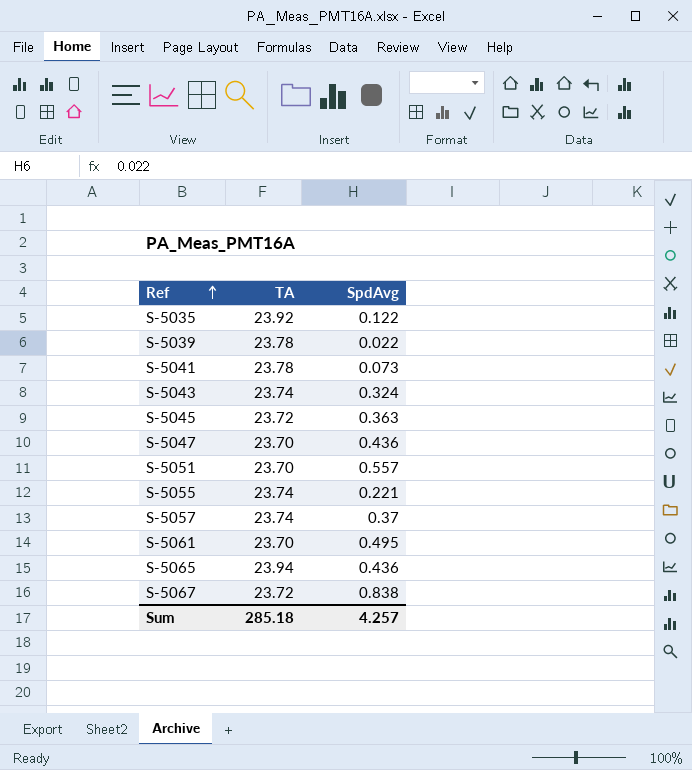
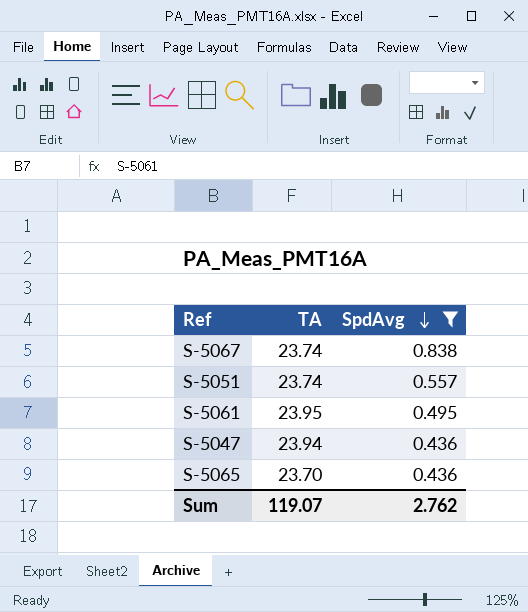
filter: none -> SpdAvg >= 0.436
row order: Ref ascending -> SpdAvg descending
S-5067 | TA: 23.72 -> 23.74
S-5051 | TA: 23.70 -> 23.74
S-5061 | TA: 23.70 -> 23.95
S-5047 | TA: 23.70 -> 23.94
S-5065 | TA: 23.94 -> 23.70
Sum | TA: 285.18 -> 119.07
Sum | SpdAvg: 4.257 -> 2.762

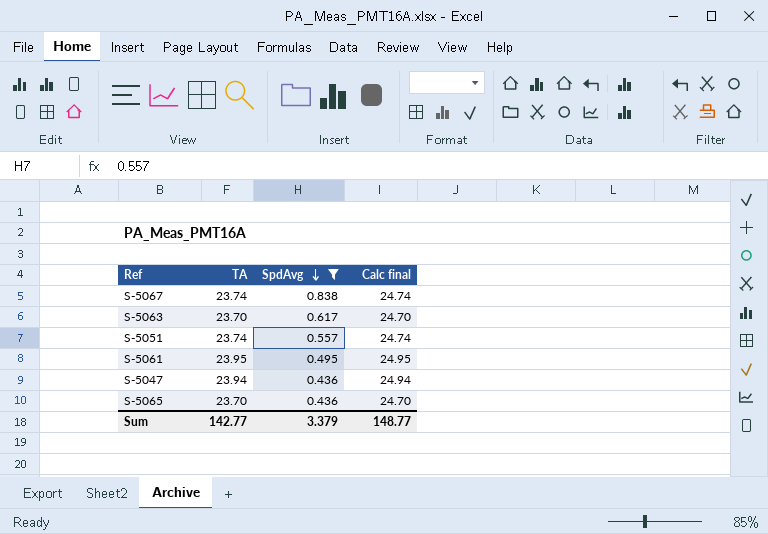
column Calc final | formula: none -> [TA] + 1
row S-5063: none -> 23.70 | 0.617 | 24.70
Sum | TA: 119.07 -> 142.77
Sum | SpdAvg: 2.762 -> 3.379

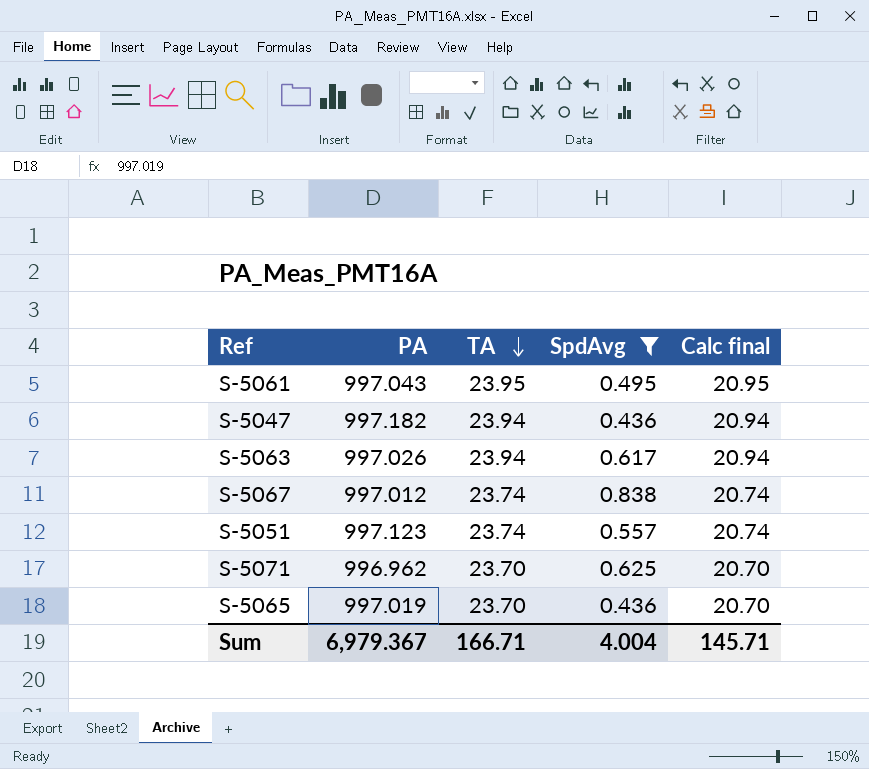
row order: SpdAvg descending -> TA descending
column PA | position: none -> 2
column Calc final | formula: [TA] + 1 -> [TA] - 3
S-5063 | TA: 23.70 -> 23.94
row S-5071: none -> 996.962 | 23.70 | 0.625 | 20.70
Sum | TA: 142.77 -> 166.71
Sum | SpdAvg: 3.379 -> 4.004
Sum | Calc final: 148.77 -> 145.71

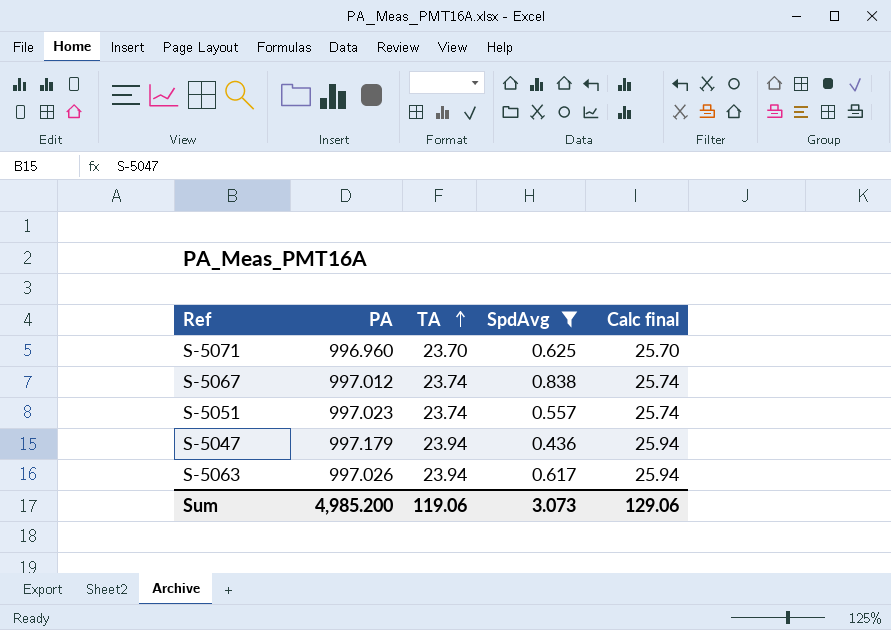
row order: TA descending -> TA ascending
column Calc final | formula: [TA] - 3 -> [TA] + 2
row S-5061: 997.043 | 23.95 | 0.495 | 20.95 -> none
row S-5065: 997.019 | 23.70 | 0.436 | 20.70 -> none
S-5071 | PA: 996.962 -> 996.960
S-5051 | PA: 997.123 -> 997.023
S-5047 | PA: 997.182 -> 997.179
Sum | PA: 6,979.367 -> 4,985.200
Sum | TA: 166.71 -> 119.06
Sum | SpdAvg: 4.004 -> 3.073
Sum | Calc final: 145.71 -> 129.06

